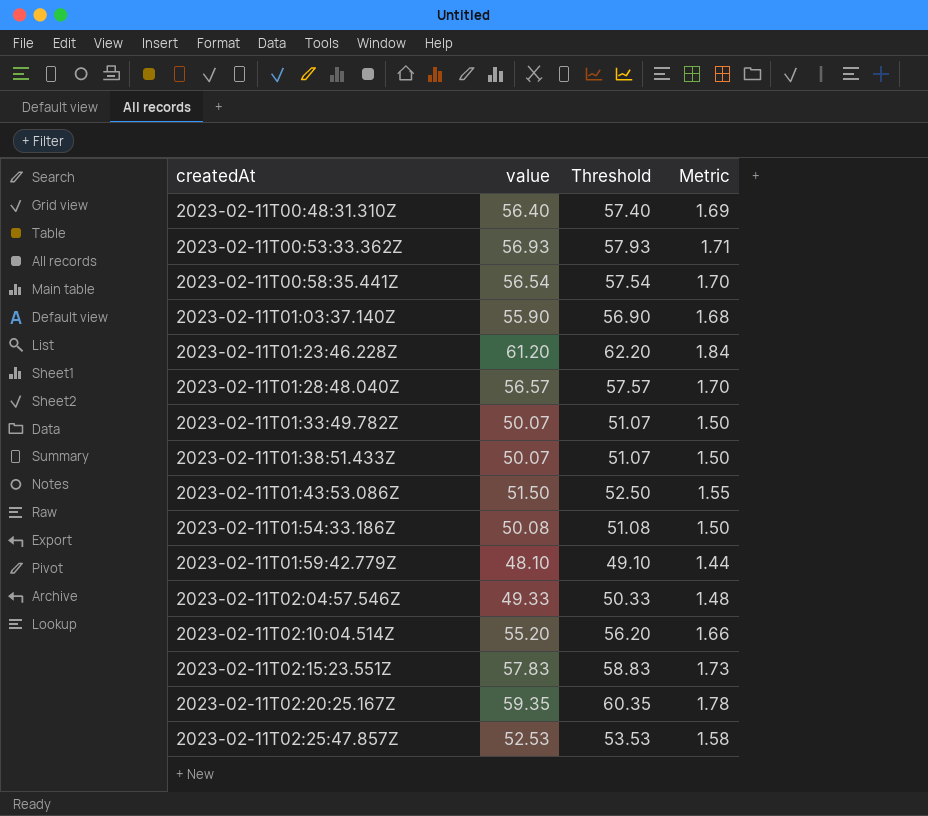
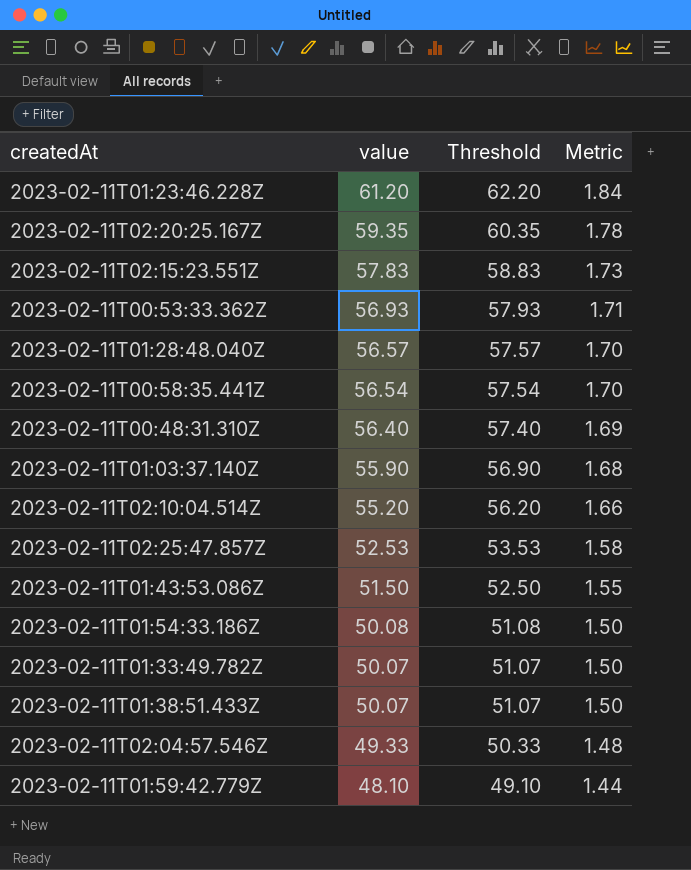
row order: createdAt ascending -> value descending

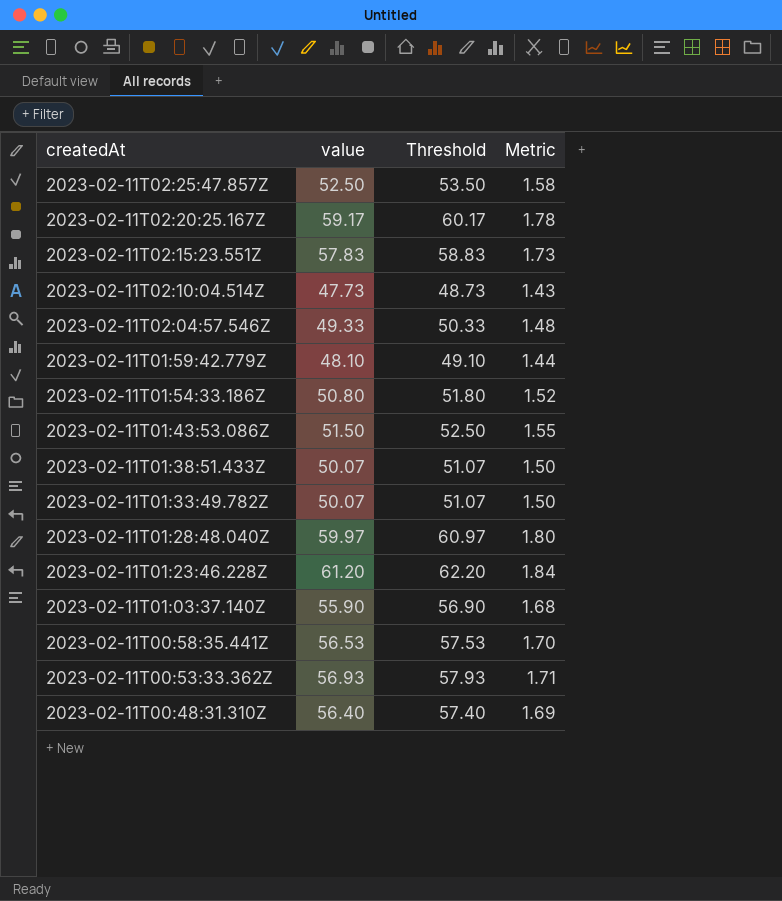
row order: value descending -> createdAt descending
2023-02-11T02:25:47.857Z | value: 52.53 -> 52.50
2023-02-11T02:25:47.857Z | Threshold: 53.53 -> 53.50
2023-02-11T02:20:25.167Z | value: 59.35 -> 59.17
2023-02-11T02:20:25.167Z | Threshold: 60.35 -> 60.17
2023-02-11T02:10:04.514Z | value: 55.20 -> 47.73
2023-02-11T02:10:04.514Z | Threshold: 56.20 -> 48.73
2023-02-11T02:10:04.514Z | Metric: 1.66 -> 1.43
2023-02-11T01:54:33.186Z | value: 50.08 -> 50.80
2023-02-11T01:54:33.186Z | Threshold: 51.08 -> 51.80
2023-02-11T01:54:33.186Z | Metric: 1.50 -> 1.52
2023-02-11T01:28:48.040Z | value: 56.57 -> 59.97
2023-02-11T01:28:48.040Z | Threshold: 57.57 -> 60.97
2023-02-11T01:28:48.040Z | Metric: 1.70 -> 1.80
2023-02-11T00:58:35.441Z | value: 56.54 -> 56.53
2023-02-11T00:58:35.441Z | Threshold: 57.54 -> 57.53

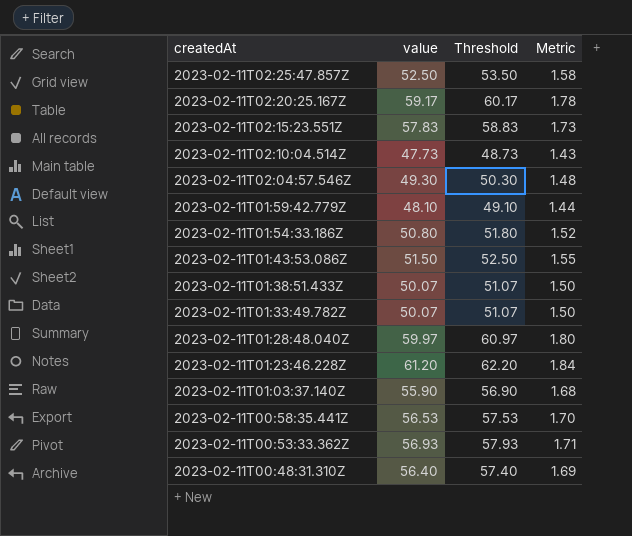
2023-02-11T02:04:57.546Z | value: 49.33 -> 49.30
2023-02-11T02:04:57.546Z | Threshold: 50.33 -> 50.30

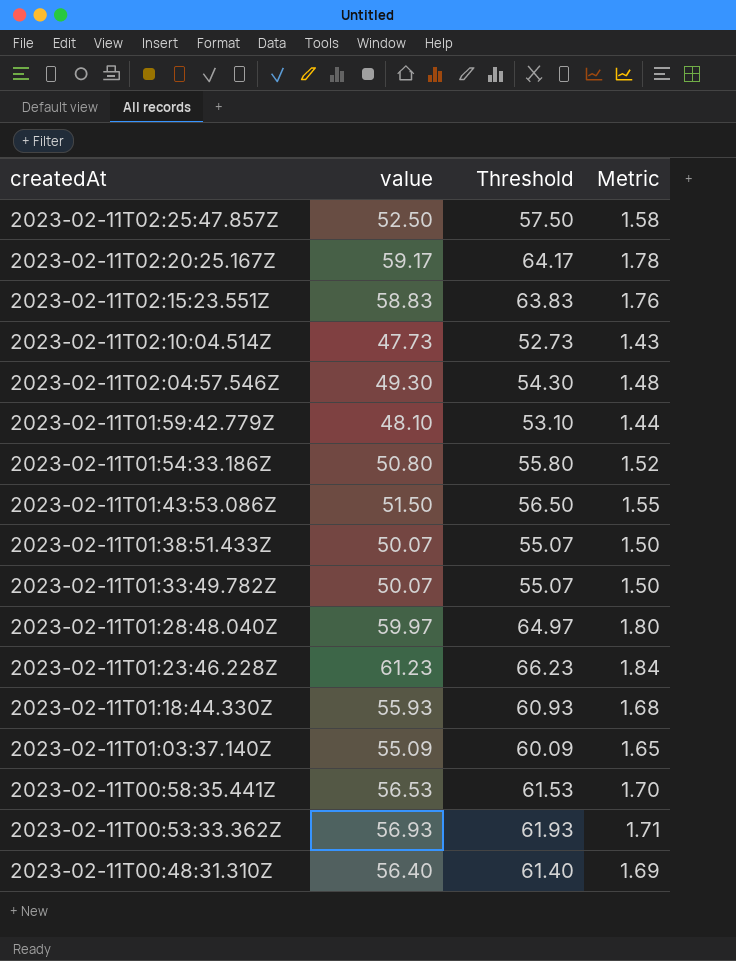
column Threshold | formula: [value] + 1 -> [value] + 5
2023-02-11T02:15:23.551Z | value: 57.83 -> 58.83
2023-02-11T02:15:23.551Z | Metric: 1.73 -> 1.76
2023-02-11T01:23:46.228Z | value: 61.20 -> 61.23
row 2023-02-11T01:18:44.330Z: none -> 55.93 | 60.93 | 1.68
2023-02-11T01:03:37.140Z | value: 55.90 -> 55.09
2023-02-11T01:03:37.140Z | Metric: 1.68 -> 1.65

